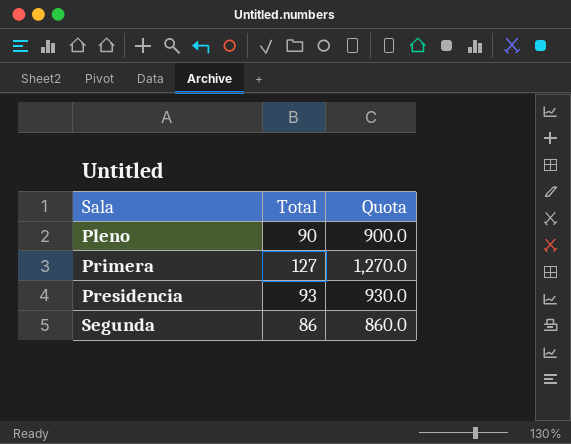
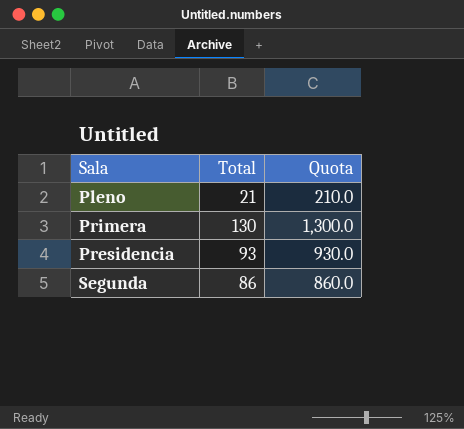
Pleno | Total: 90 -> 21
Pleno | Quota: 900.0 -> 210.0
Primera | Total: 127 -> 130
Primera | Quota: 1,270.0 -> 1,300.0

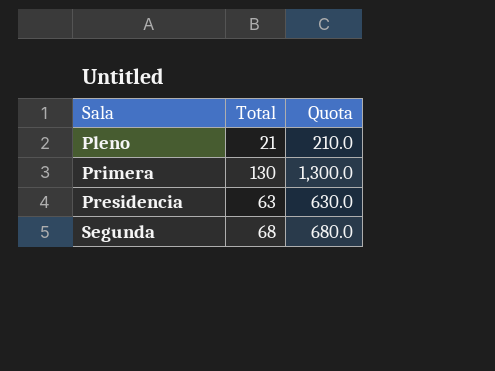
Presidencia | Total: 93 -> 63
Presidencia | Quota: 930.0 -> 630.0
Segunda | Total: 86 -> 68
Segunda | Quota: 860.0 -> 680.0

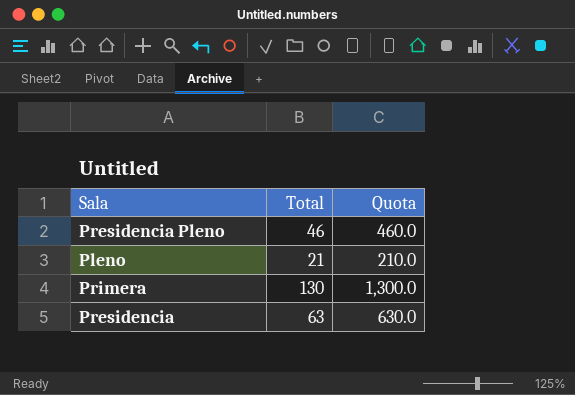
row Segunda: 68 | 680.0 -> none
row Presidencia Pleno: none -> 46 | 460.0

